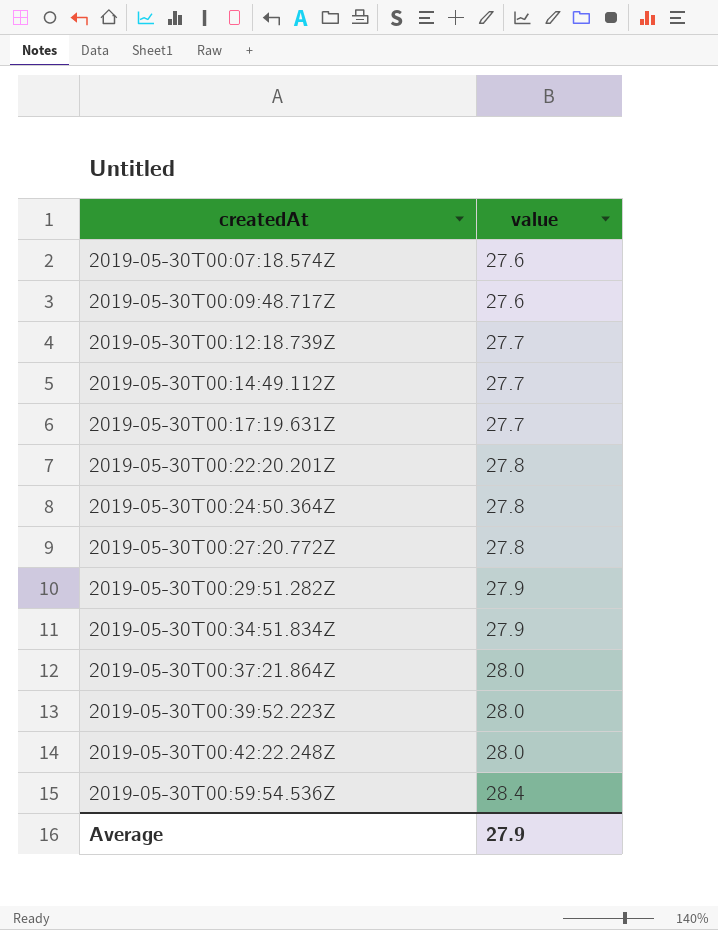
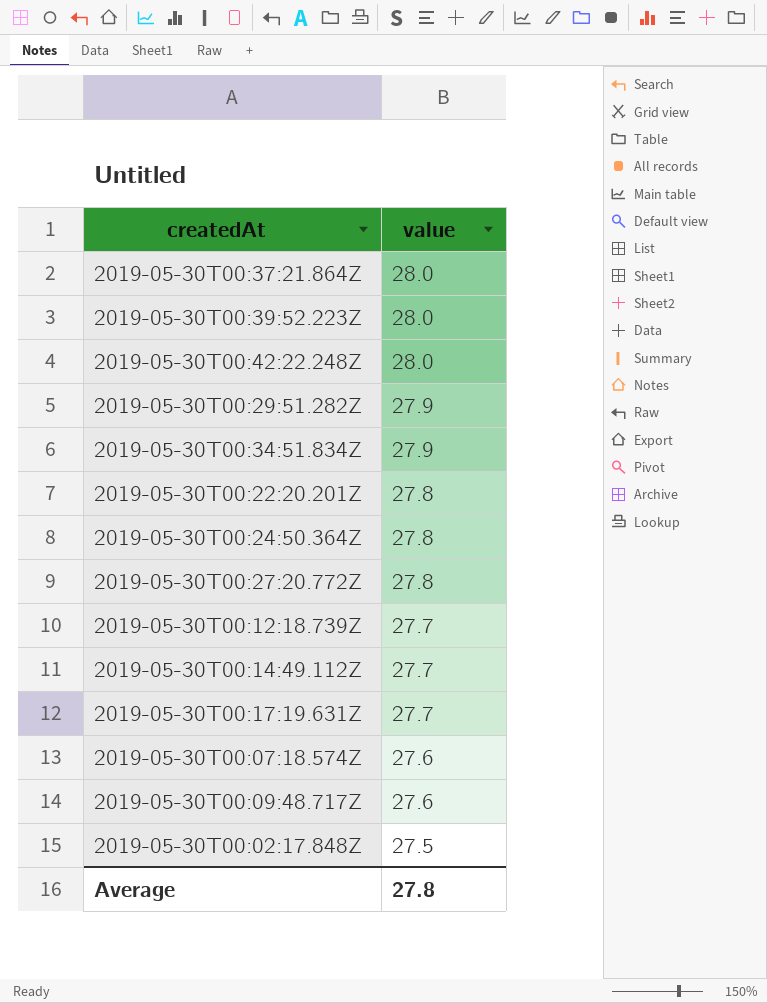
row order: createdAt ascending -> value descending
row 2019-05-30T00:59:54.536Z: 28.4 -> none
row 2019-05-30T00:02:17.848Z: none -> 27.5
Average | value: 27.9 -> 27.8

